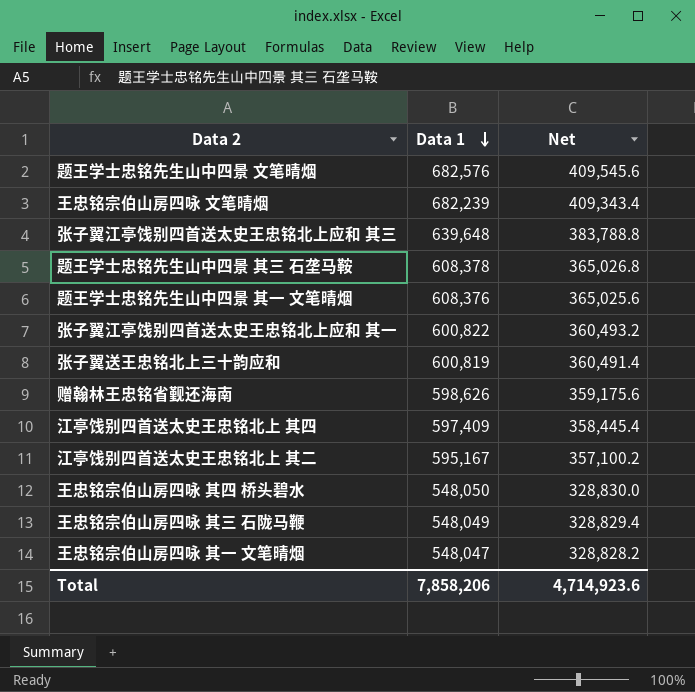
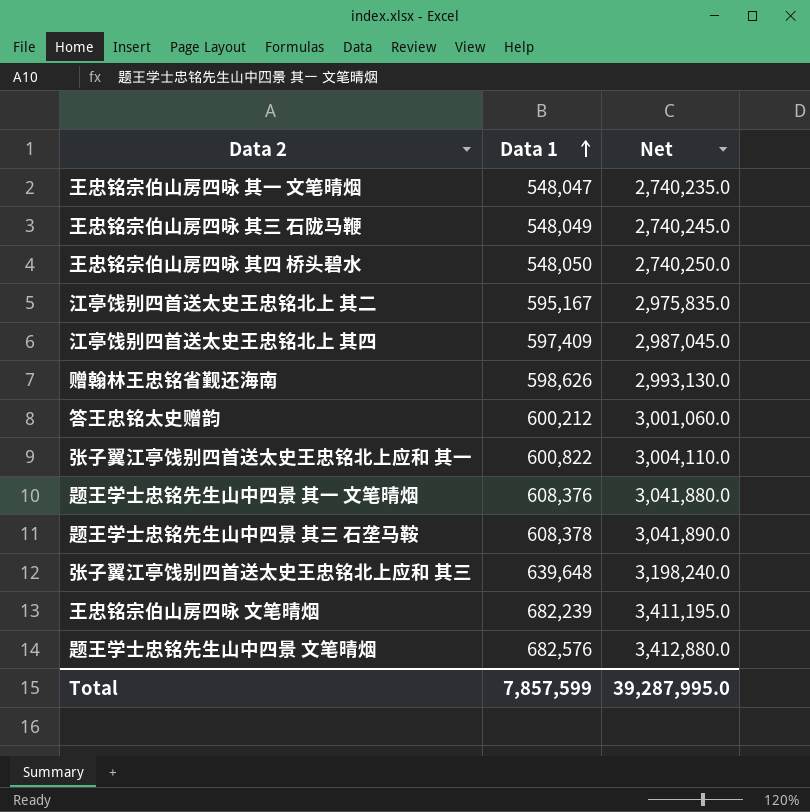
row order: Data 1 descending -> Data 1 ascending
column Net | formula: [Data 1] * 0.6 -> [Data 1] * 5
row 张子翼送王忠铭北上三十韵应和: 600,819 | 360,491.4 -> none
row 答王忠铭太史赠韵: none -> 600,212 | 3,001,060.0
Total | Data 1: 7,858,206 -> 7,857,599
Total | Net: 4,714,923.6 -> 39,287,995.0

